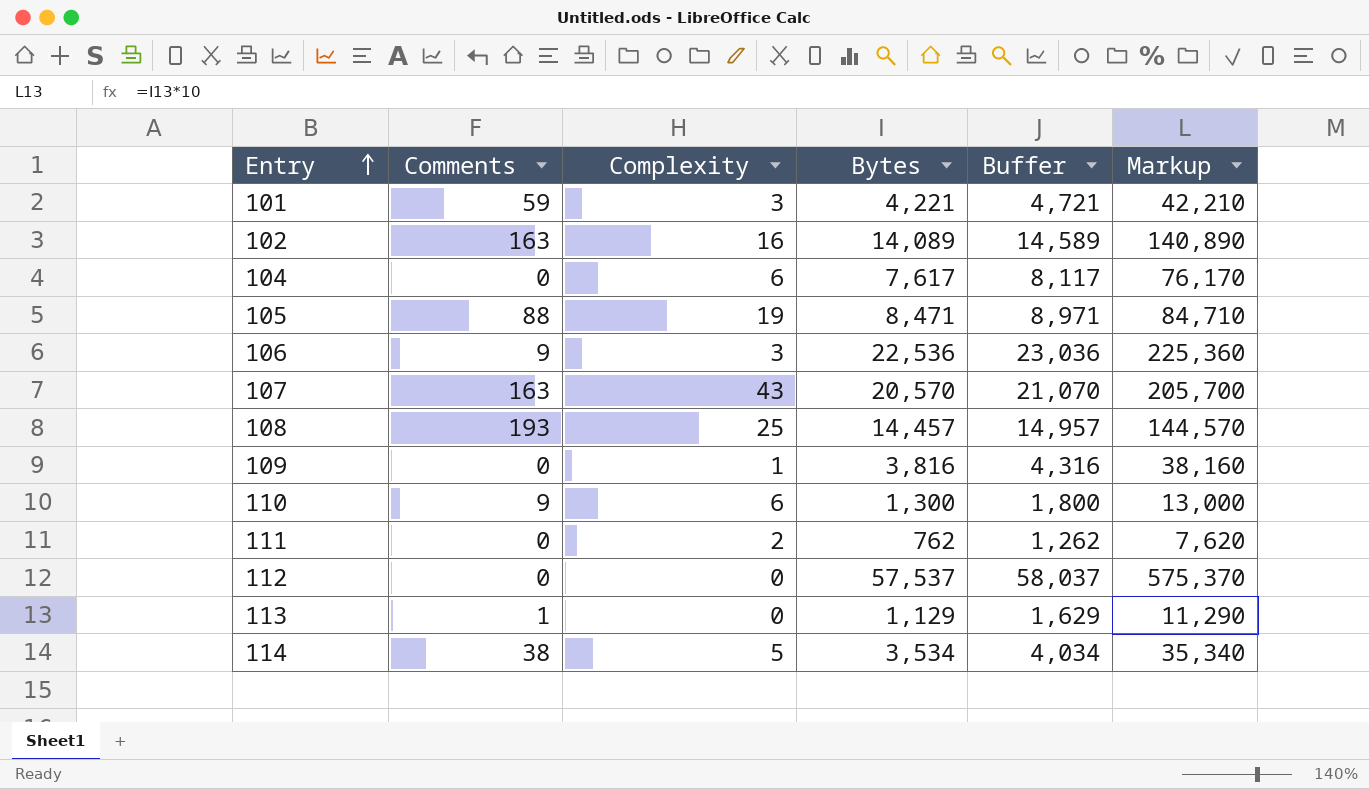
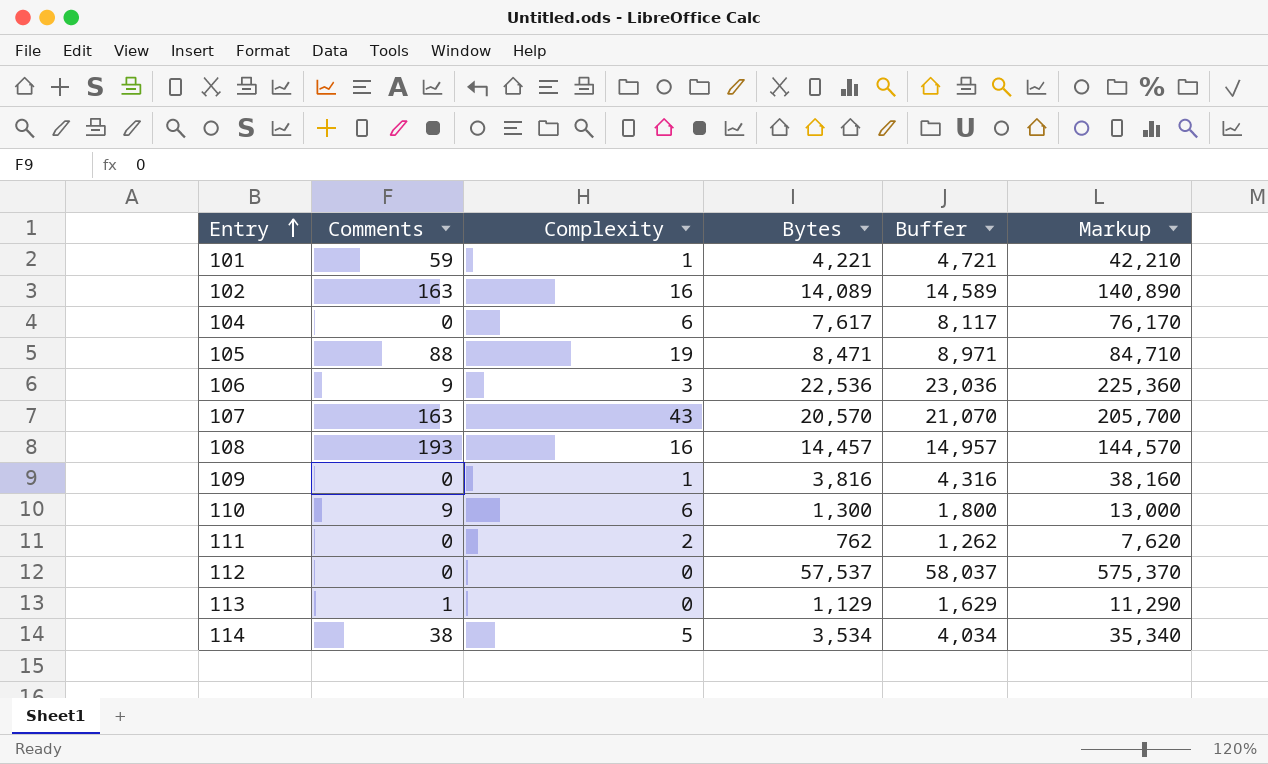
101 | Complexity: 3 -> 1
108 | Complexity: 25 -> 16

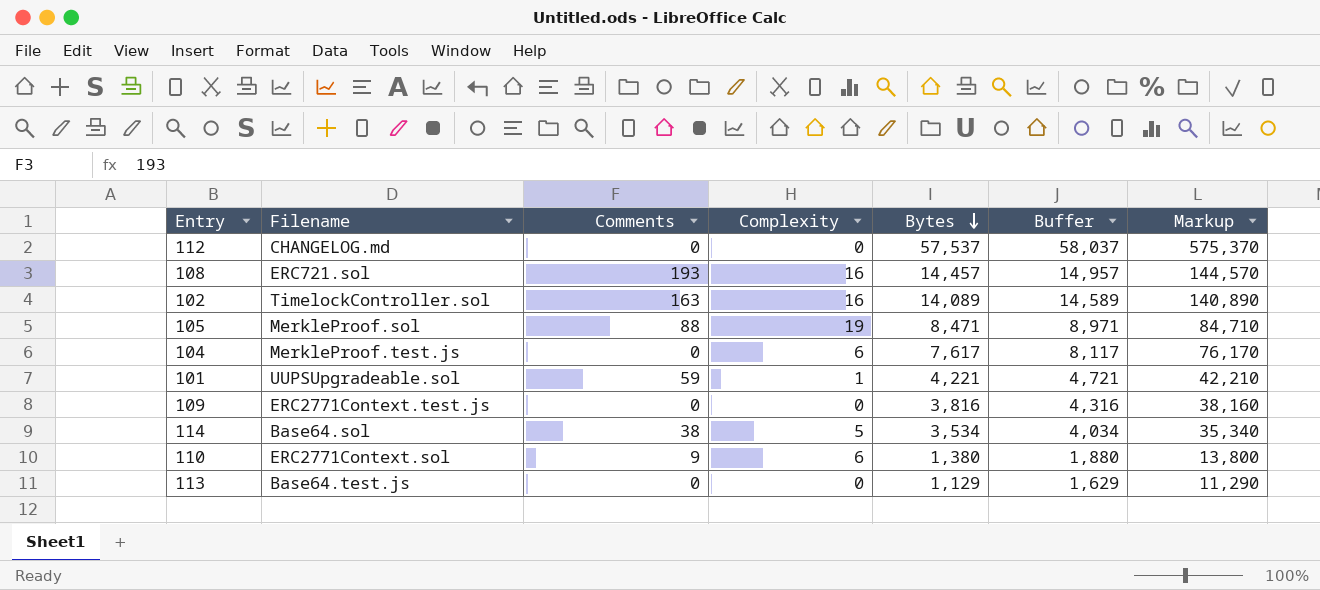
row order: Entry ascending -> Bytes descending
column Filename | position: none -> 2
row 106: 9 | 3 | 22,536 | 23,036 | 225,360 -> none
row 107: 163 | 43 | 20,570 | 21,070 | 205,700 -> none
row 111: 0 | 2 | 762 | 1,262 | 7,620 -> none
109 | Complexity: 1 -> 0
110 | Bytes: 1,300 -> 1,380
110 | Buffer: 1,800 -> 1,880
110 | Markup: 13,000 -> 13,800
113 | Comments: 1 -> 0

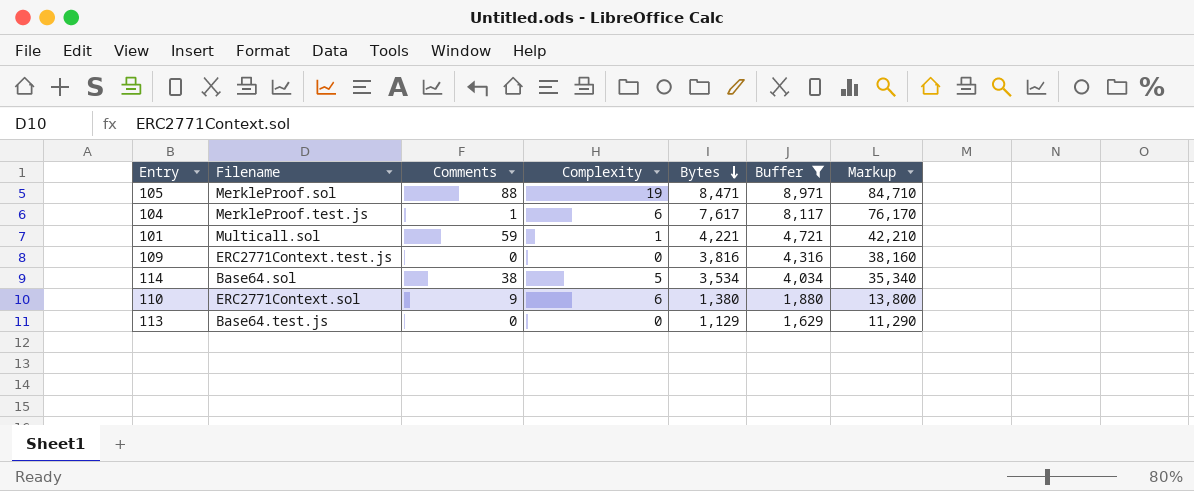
filter: none -> Buffer <= 8,971
104 | Comments: 0 -> 1
101 | Filename: UUPSUpgradeable.sol -> Multicall.sol

